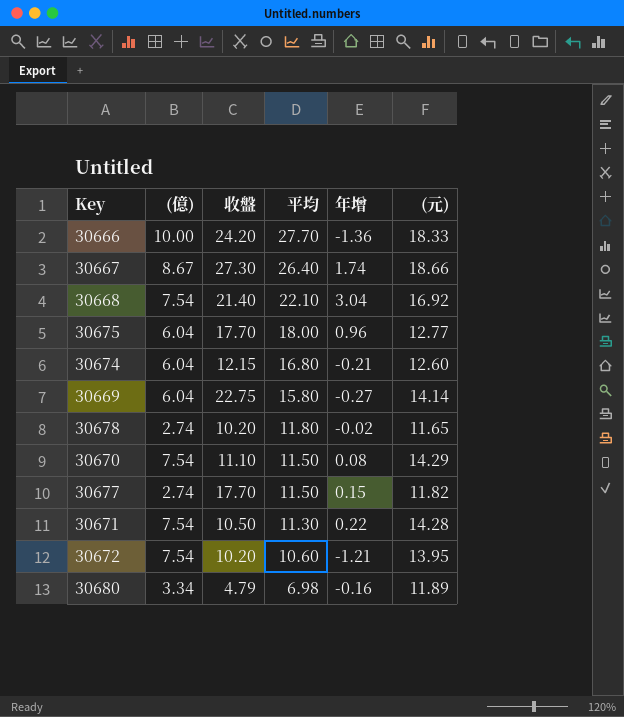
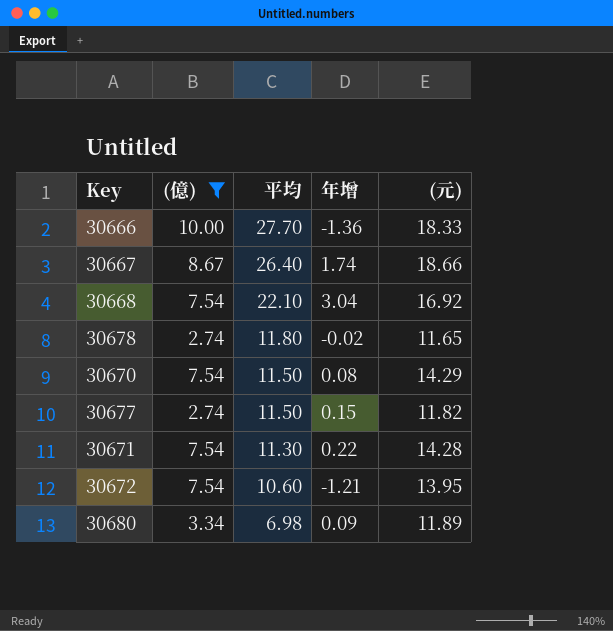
filter: none -> (億) != 6.04
column 收盤 | position: 3 -> none
30680 | 年增: -0.16 -> 0.09

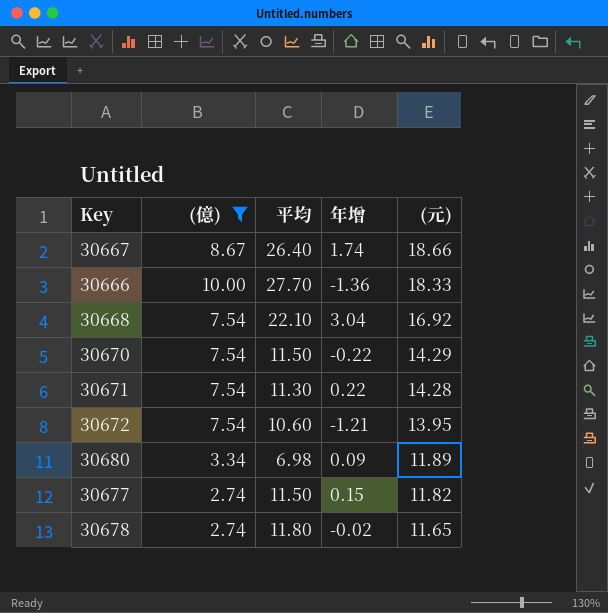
row order: 平均 descending -> (元) descending
30670 | 年增: 0.08 -> -0.22

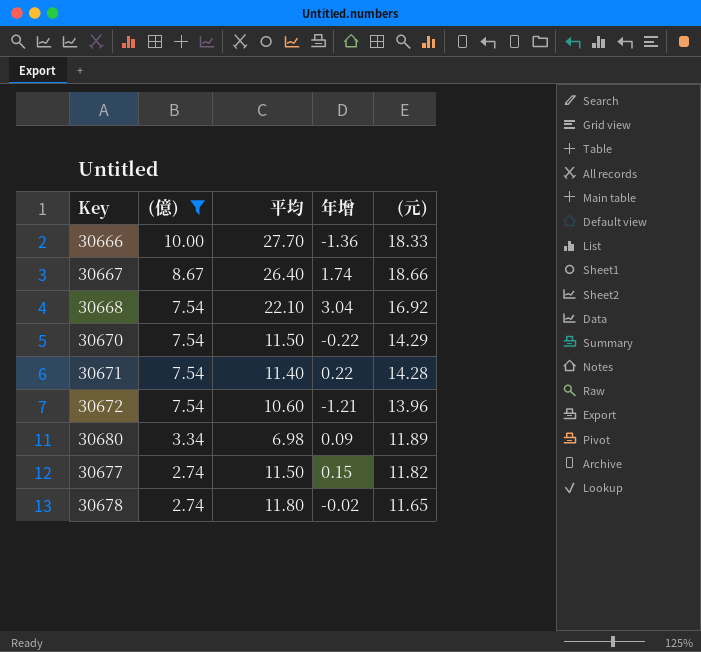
row order: (元) descending -> (億) descending
30671 | 平均: 11.30 -> 11.40
30672 | (元): 13.95 -> 13.96

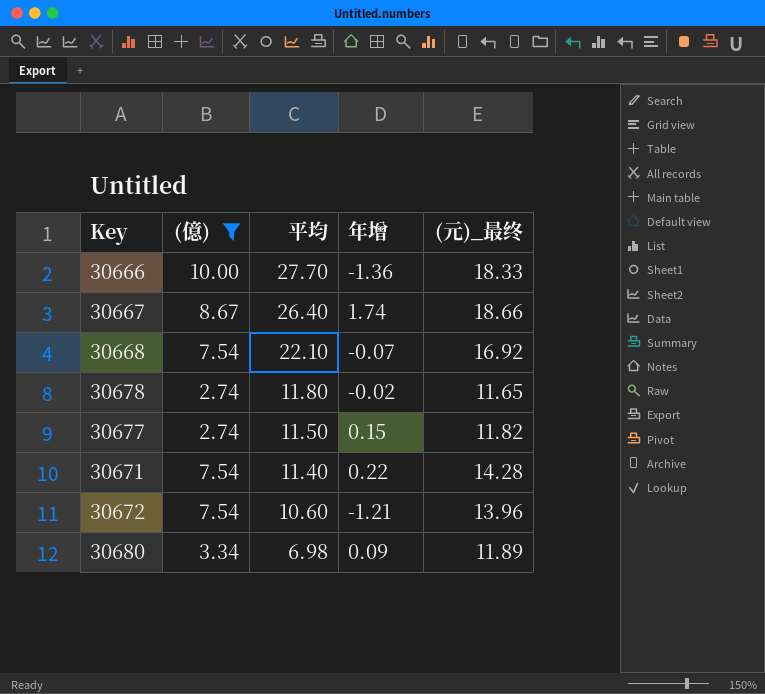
row order: (億) descending -> 平均 descending
column name: (元) -> (元)_最终
row 30670: 7.54 | 11.50 | -0.22 | 14.29 -> none
30668 | 年增: 3.04 -> -0.07

